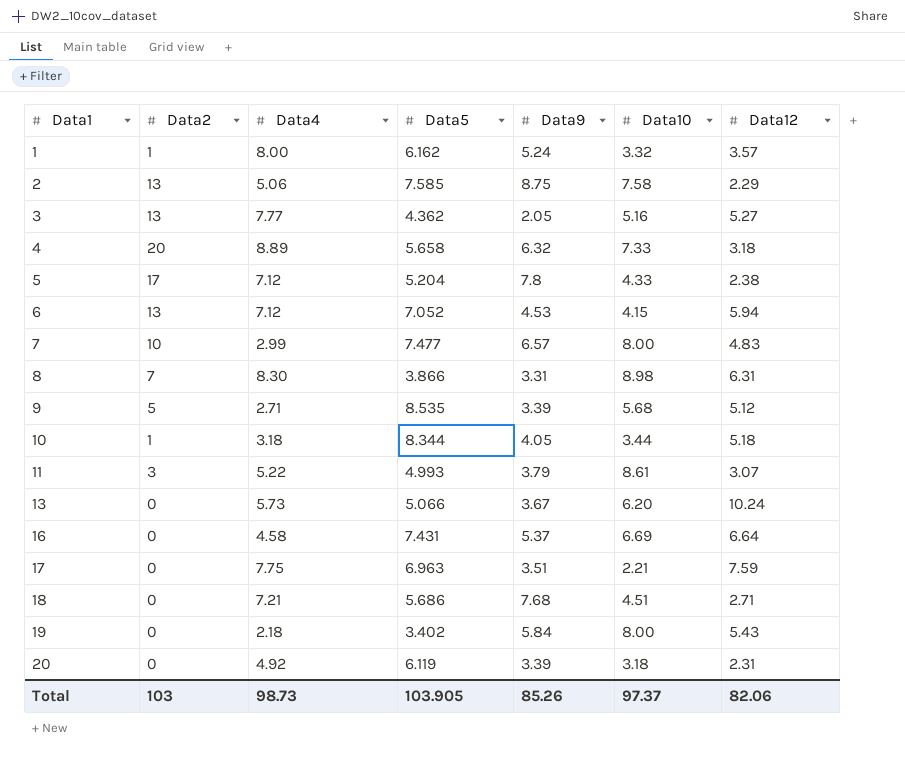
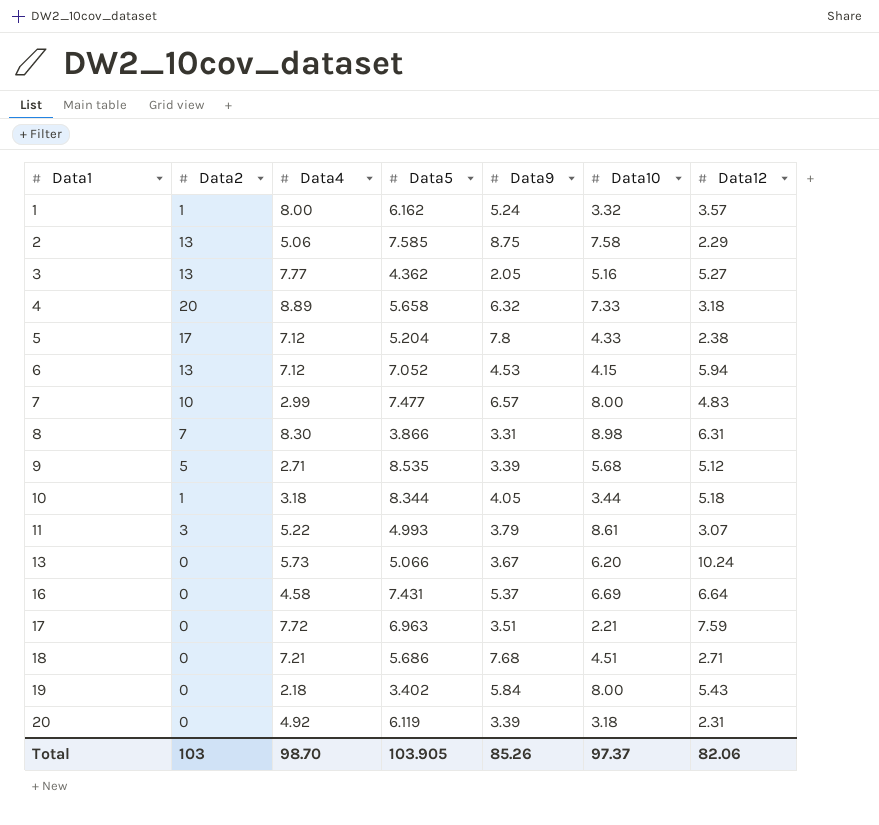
17 | Data4: 7.75 -> 7.72
Total | Data4: 98.73 -> 98.70

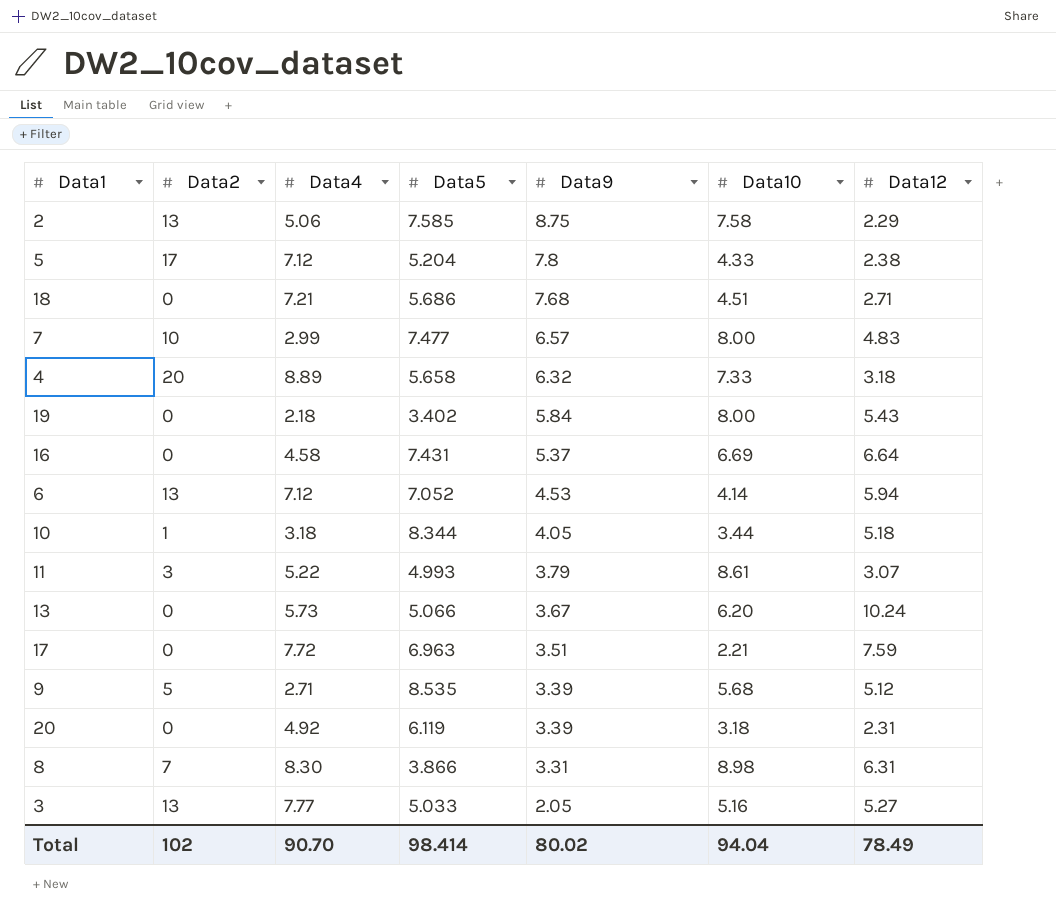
row order: Data1 ascending -> Data9 descending
row 1: 1 | 8.00 | 6.162 | 5.24 | 3.32 | 3.57 -> none
6 | Data10: 4.15 -> 4.14
3 | Data5: 4.362 -> 5.033
Total | Data2: 103 -> 102
Total | Data4: 98.70 -> 90.70
Total | Data5: 103.905 -> 98.414
Total | Data9: 85.26 -> 80.02
Total | Data10: 97.37 -> 94.04
Total | Data12: 82.06 -> 78.49

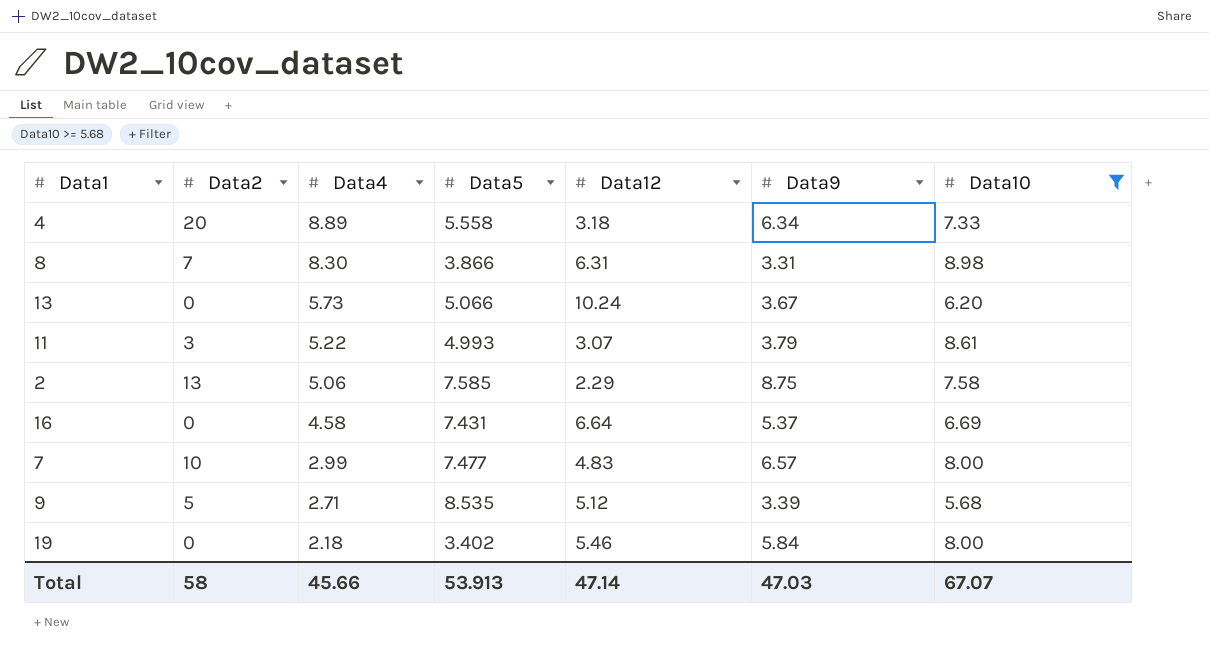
filter: none -> Data10 >= 5.68
row order: Data9 descending -> Data4 descending
column Data12 | position: 7 -> 5
4 | Data5: 5.658 -> 5.558
4 | Data9: 6.32 -> 6.34
19 | Data12: 5.43 -> 5.46
Total | Data2: 102 -> 58
Total | Data4: 90.70 -> 45.66
Total | Data5: 98.414 -> 53.913
Total | Data12: 78.49 -> 47.14
Total | Data9: 80.02 -> 47.03
Total | Data10: 94.04 -> 67.07

